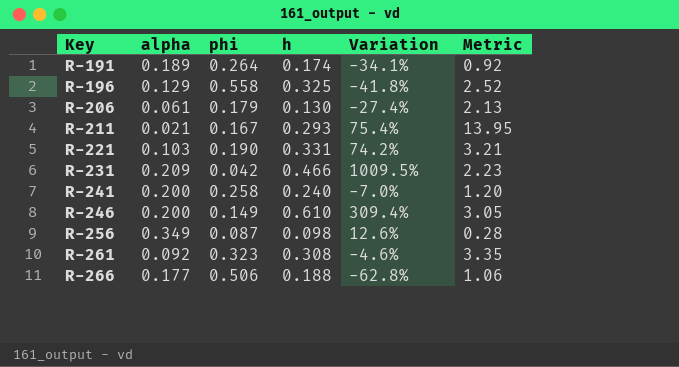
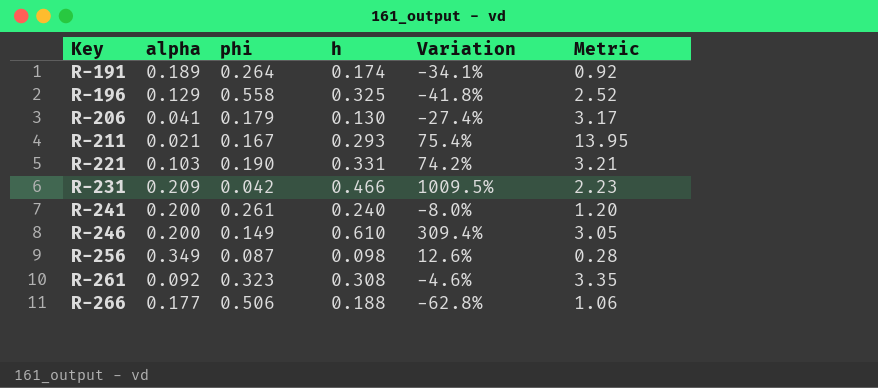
R-206 | alpha: 0.061 -> 0.041
R-206 | Metric: 2.13 -> 3.17
R-241 | phi: 0.258 -> 0.261
R-241 | Variation: -7.0% -> -8.0%

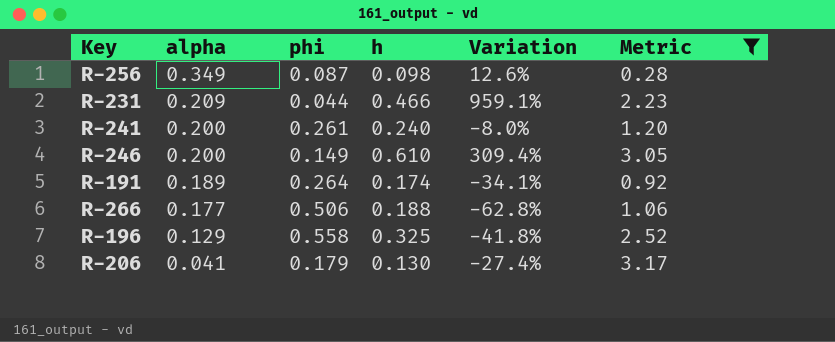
filter: none -> Metric <= 3.17
row order: Key ascending -> alpha descending
R-231 | phi: 0.042 -> 0.044
R-231 | Variation: 1009.5% -> 959.1%

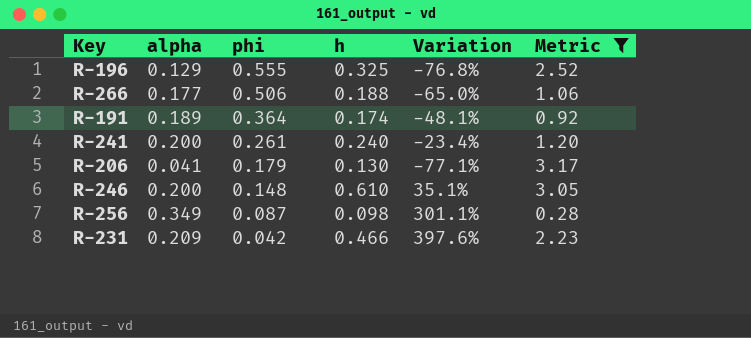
row order: alpha descending -> phi descending
column Variation | formula: ([h] - [phi]) / [phi] -> ([alpha] - [phi]) / [phi]
R-196 | phi: 0.558 -> 0.555
R-191 | phi: 0.264 -> 0.364
R-246 | phi: 0.149 -> 0.148
R-231 | phi: 0.044 -> 0.042

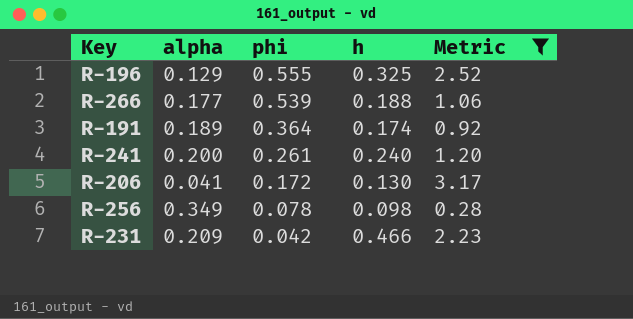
column Variation | formula: ([alpha] - [phi]) / [phi] -> none
row R-246: 0.200 | 0.148 | 0.610 | 35.1% | 3.05 -> none
R-266 | phi: 0.506 -> 0.539
R-206 | phi: 0.179 -> 0.172
R-256 | phi: 0.087 -> 0.078

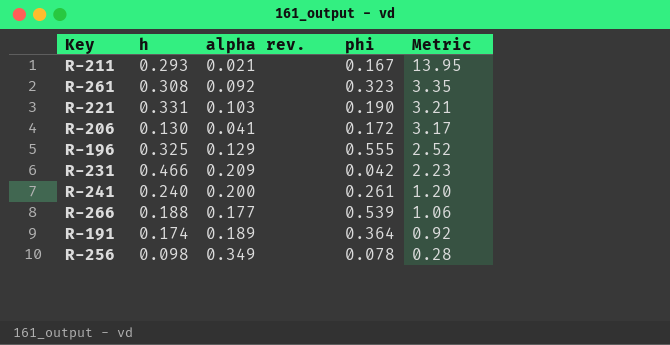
filter: Metric <= 3.17 -> none
row order: phi descending -> Metric descending
column h | position: 4 -> 2
column name: alpha -> alpha rev.

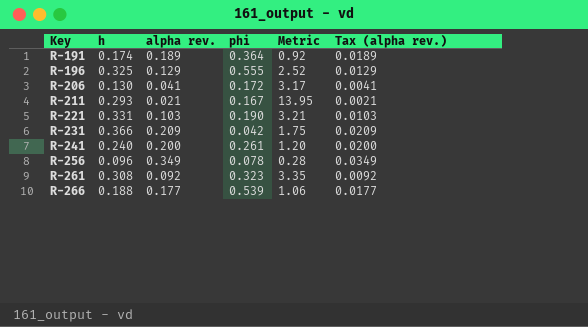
row order: Metric descending -> Key ascending
column Tax (alpha rev.) | formula: none -> [alpha rev.] * 0.1
R-231 | h: 0.466 -> 0.366
R-231 | Metric: 2.23 -> 1.75
R-256 | h: 0.098 -> 0.096

